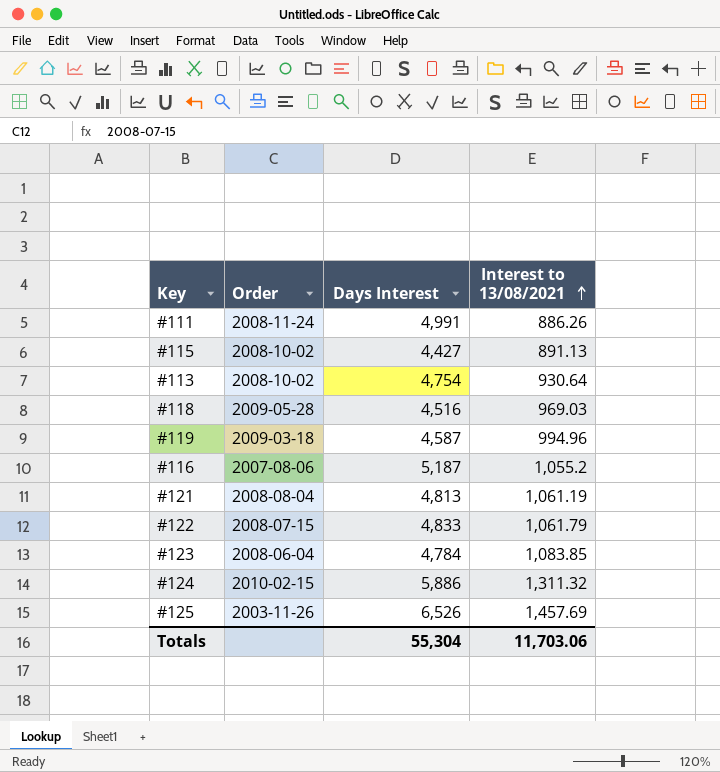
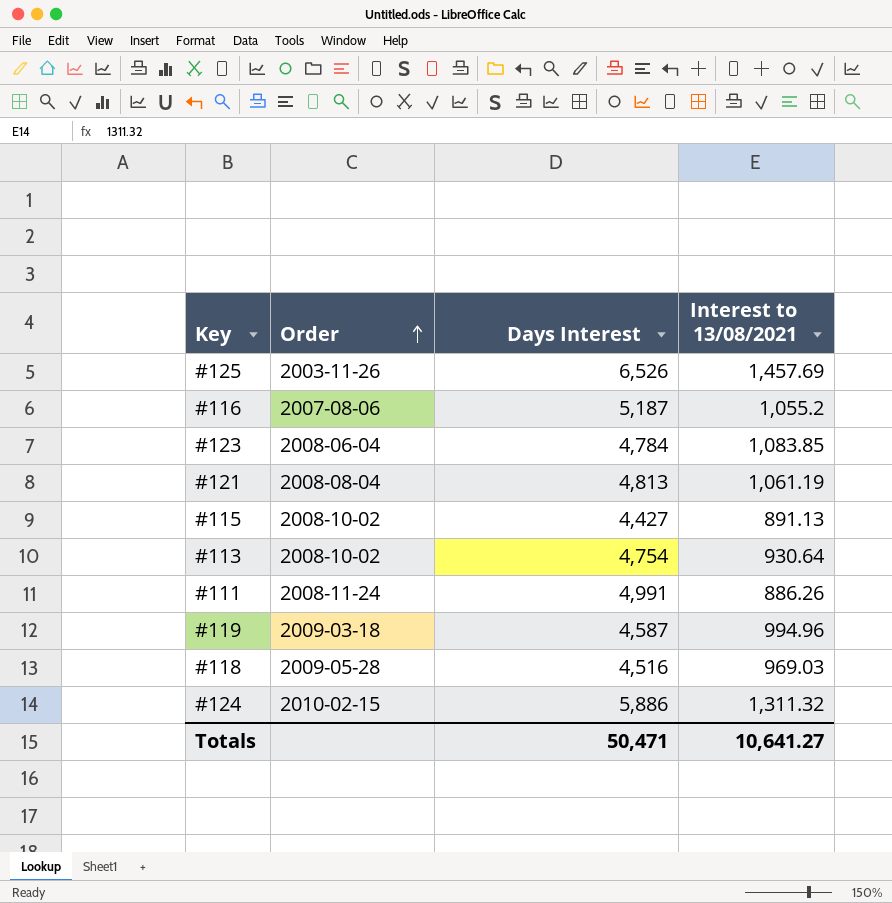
row order: Interest to 13/08/2021 ascending -> Order ascending
row #122: 2008-07-15 | 4,833 | 1,061.79 -> none
Totals | Days Interest: 55,304 -> 50,471
Totals | Interest to 13/08/2021: 11,703.06 -> 10,641.27

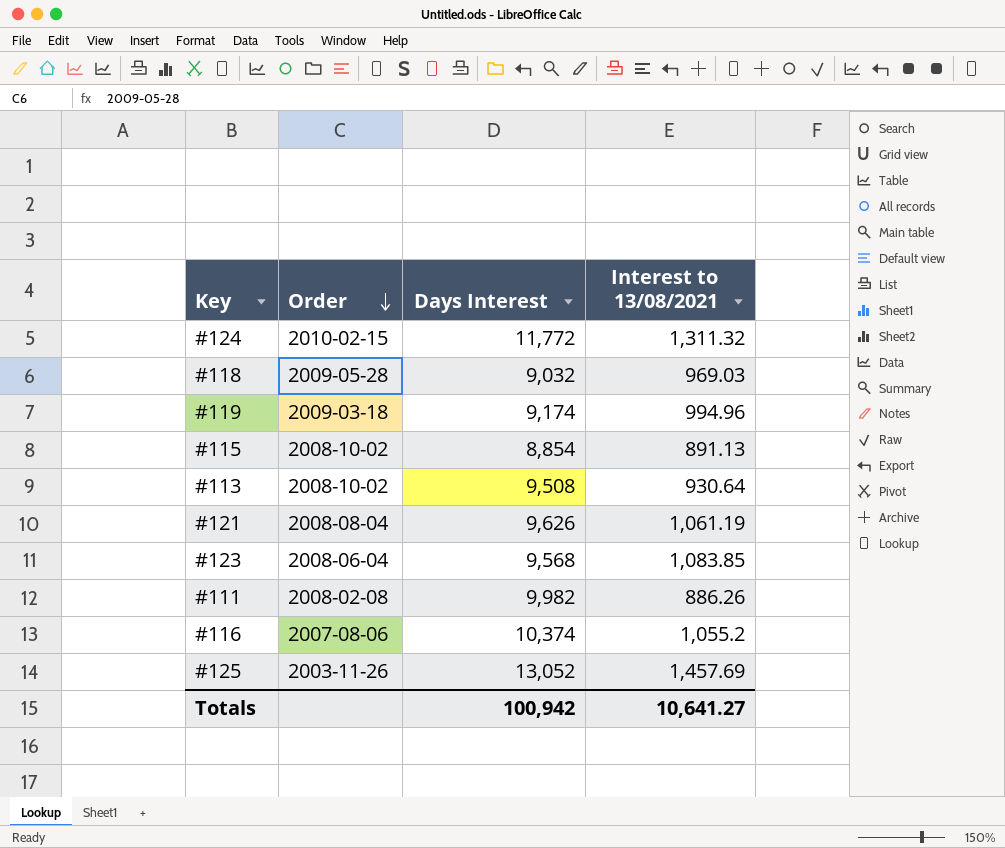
row order: Order ascending -> Order descending
#124 | Days Interest: 5,886 -> 11,772
#118 | Days Interest: 4,516 -> 9,032
#119 | Days Interest: 4,587 -> 9,174
#115 | Days Interest: 4,427 -> 8,854
#113 | Days Interest: 4,754 -> 9,508
#121 | Days Interest: 4,813 -> 9,626
#123 | Days Interest: 4,784 -> 9,568
#111 | Order: 2008-11-24 -> 2008-02-08
#111 | Days Interest: 4,991 -> 9,982
#116 | Days Interest: 5,187 -> 10,374
#125 | Days Interest: 6,526 -> 13,052
Totals | Days Interest: 50,471 -> 100,942

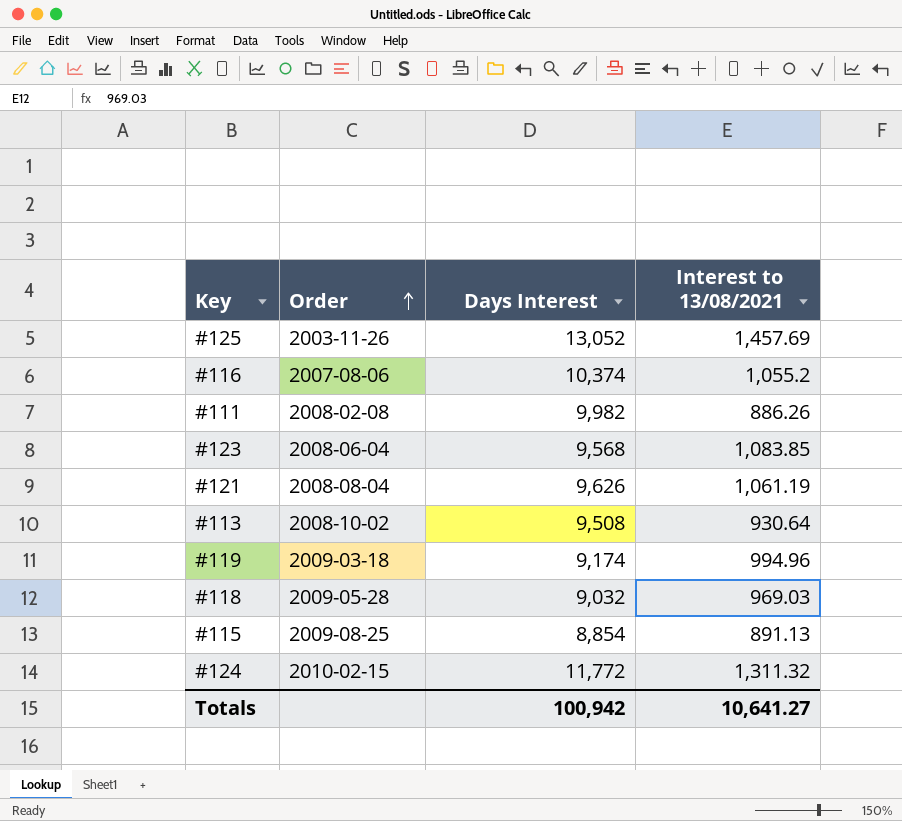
row order: Order descending -> Order ascending
#115 | Order: 2008-10-02 -> 2009-08-25

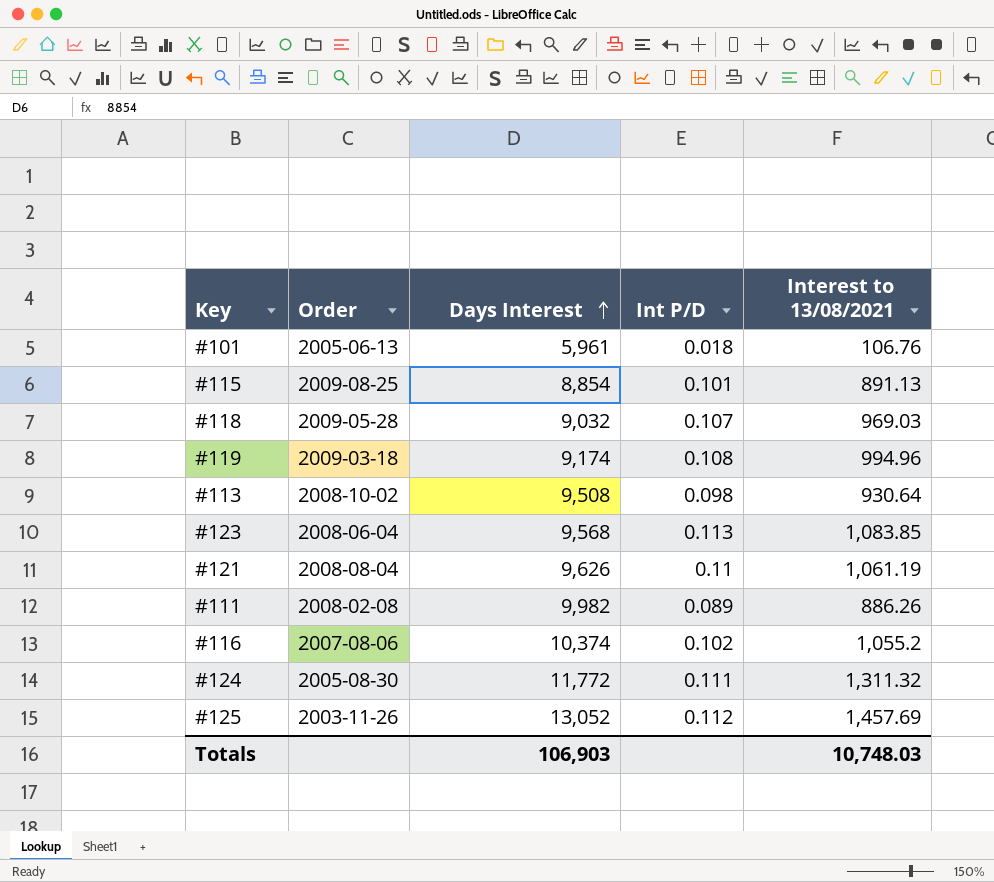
row order: Order ascending -> Days Interest ascending
column Int P/D | formula: none -> [Interest to 13/08/2021] / [Days Interest]
row #101: none -> 2005-06-13 | 5,961 | 0.018 | 106.76
#124 | Order: 2010-02-15 -> 2005-08-30
Totals | Days Interest: 100,942 -> 106,903
Totals | Interest to 13/08/2021: 10,641.27 -> 10,748.03

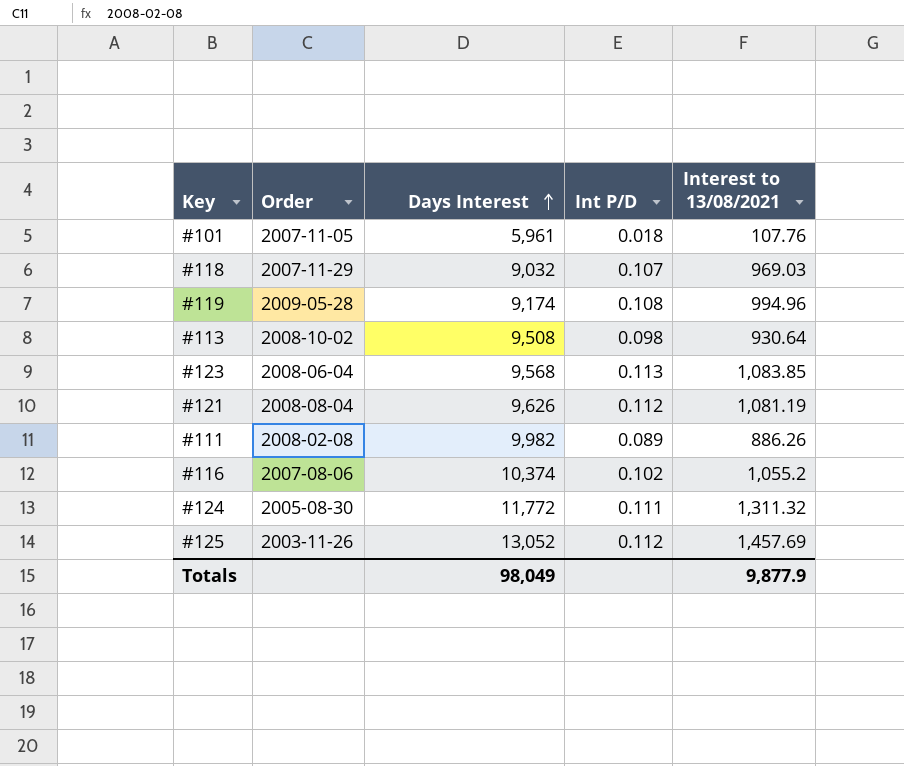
row #115: 2009-08-25 | 8,854 | 0.101 | 891.13 -> none
#101 | Order: 2005-06-13 -> 2007-11-05
#101 | Interest to 13/08/2021: 106.76 -> 107.76
#118 | Order: 2009-05-28 -> 2007-11-29
#119 | Order: 2009-03-18 -> 2009-05-28
#121 | Int P/D: 0.11 -> 0.112
#121 | Interest to 13/08/2021: 1,061.19 -> 1,081.19
Totals | Days Interest: 106,903 -> 98,049
Totals | Interest to 13/08/2021: 10,748.03 -> 9,877.9

